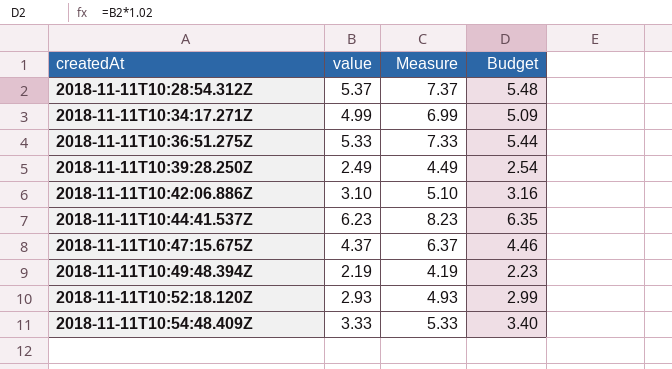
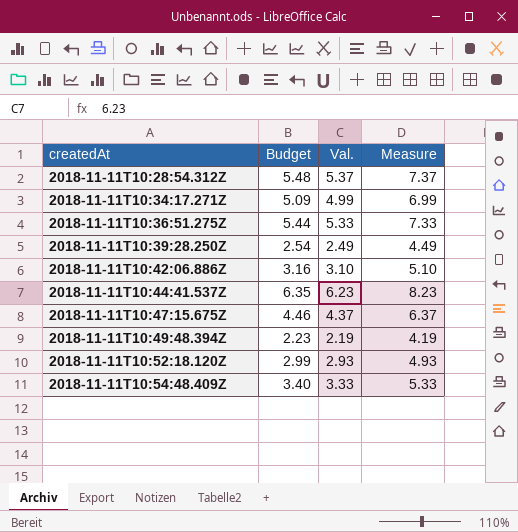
column Budget | position: 4 -> 2
column name: value -> Val.

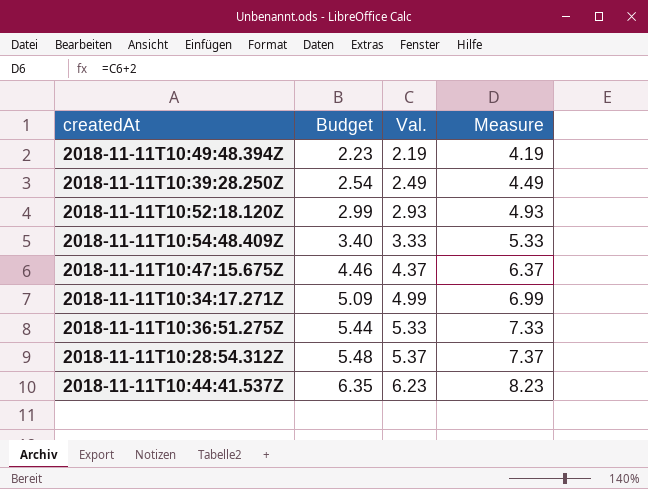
row order: createdAt ascending -> Budget ascending
row 2018-11-11T10:42:06.886Z: 3.16 | 3.10 | 5.10 -> none

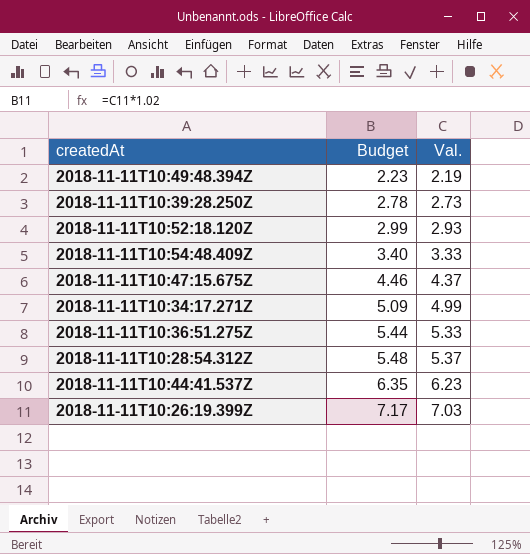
column Measure | formula: [Val.] + 2 -> none
2018-11-11T10:39:28.250Z | Budget: 2.54 -> 2.78
2018-11-11T10:39:28.250Z | Val.: 2.49 -> 2.73
row 2018-11-11T10:26:19.399Z: none -> 7.17 | 7.03

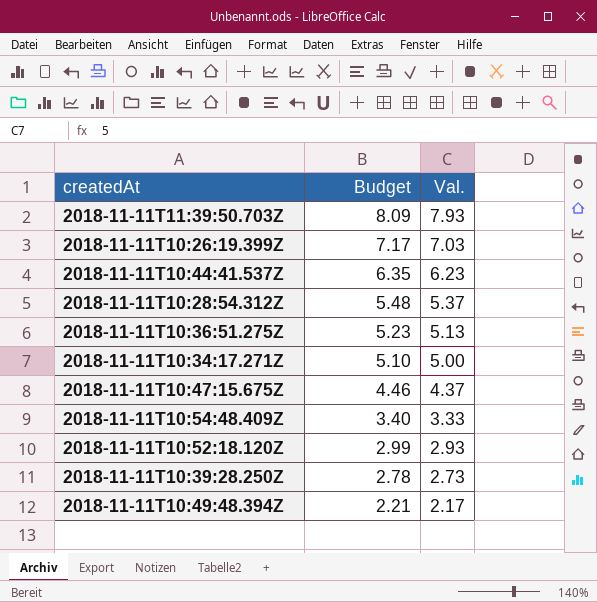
row order: Budget ascending -> Budget descending
row 2018-11-11T11:39:50.703Z: none -> 8.09 | 7.93
2018-11-11T10:36:51.275Z | Budget: 5.44 -> 5.23
2018-11-11T10:36:51.275Z | Val.: 5.33 -> 5.13
2018-11-11T10:34:17.271Z | Budget: 5.09 -> 5.10
2018-11-11T10:34:17.271Z | Val.: 4.99 -> 5.00
2018-11-11T10:49:48.394Z | Budget: 2.23 -> 2.21
2018-11-11T10:49:48.394Z | Val.: 2.19 -> 2.17

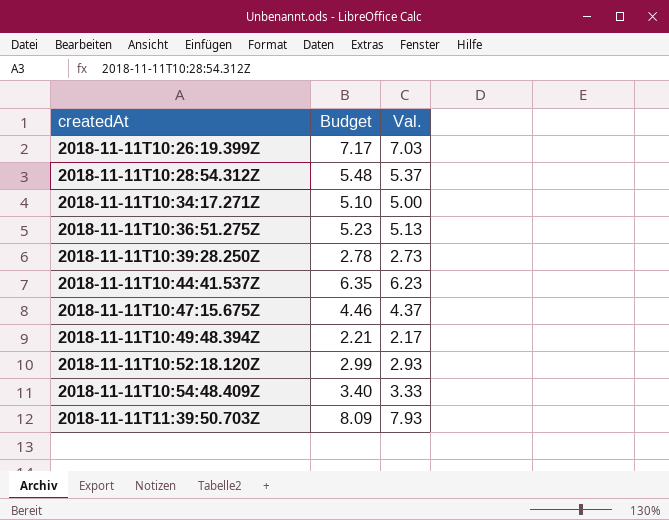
row order: Budget descending -> createdAt ascending

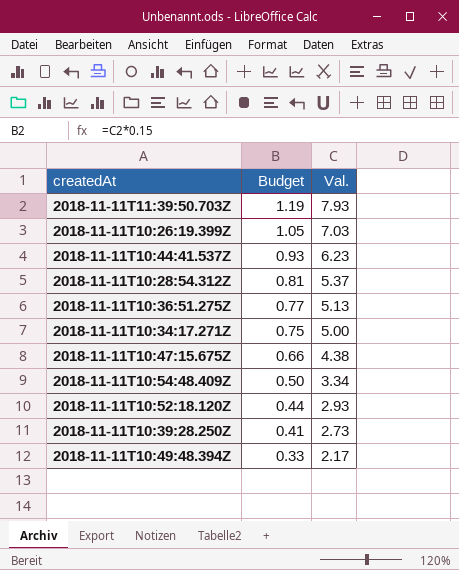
row order: createdAt ascending -> Budget descending
column Budget | formula: [Val.] * 1.02 -> [Val.] * 0.15
2018-11-11T10:47:15.675Z | Val.: 4.37 -> 4.38
2018-11-11T10:54:48.409Z | Val.: 3.33 -> 3.34

